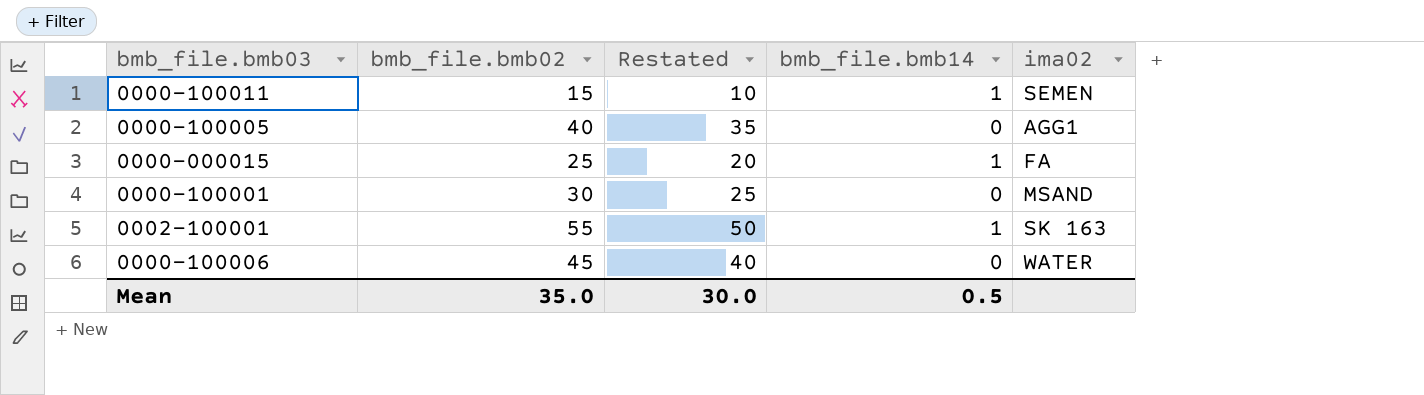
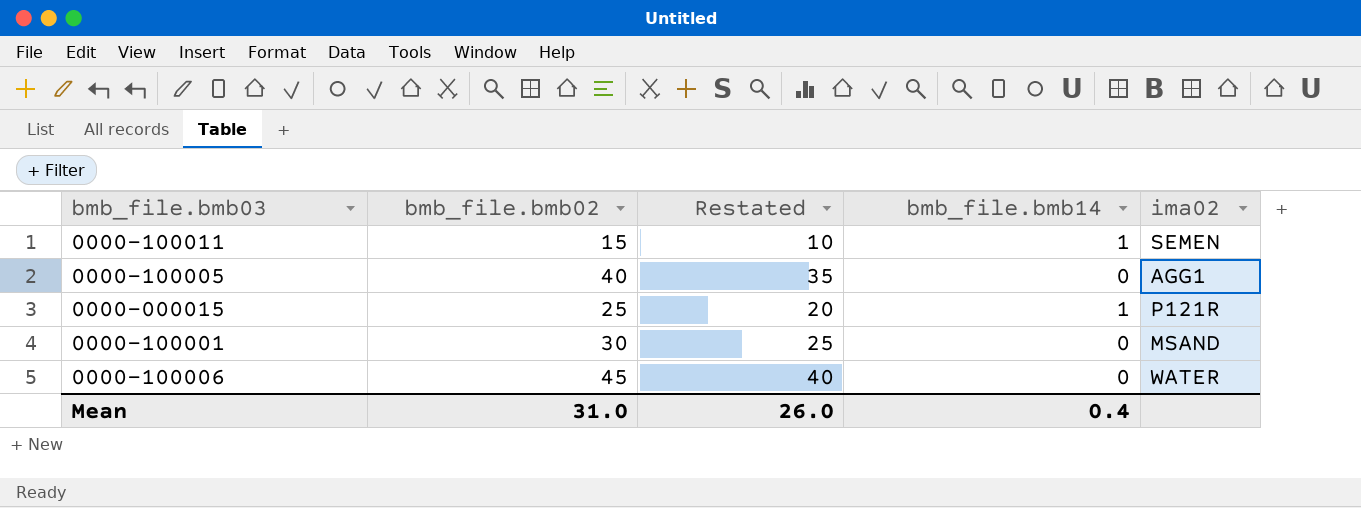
row 0002-100001: 55 | 50 | 1 | SK 163 -> none
0000-000015 | ima02: FA -> P121R
Mean | bmb_file.bmb02: 35.0 -> 31.0
Mean | Restated: 30.0 -> 26.0
Mean | bmb_file.bmb14: 0.5 -> 0.4

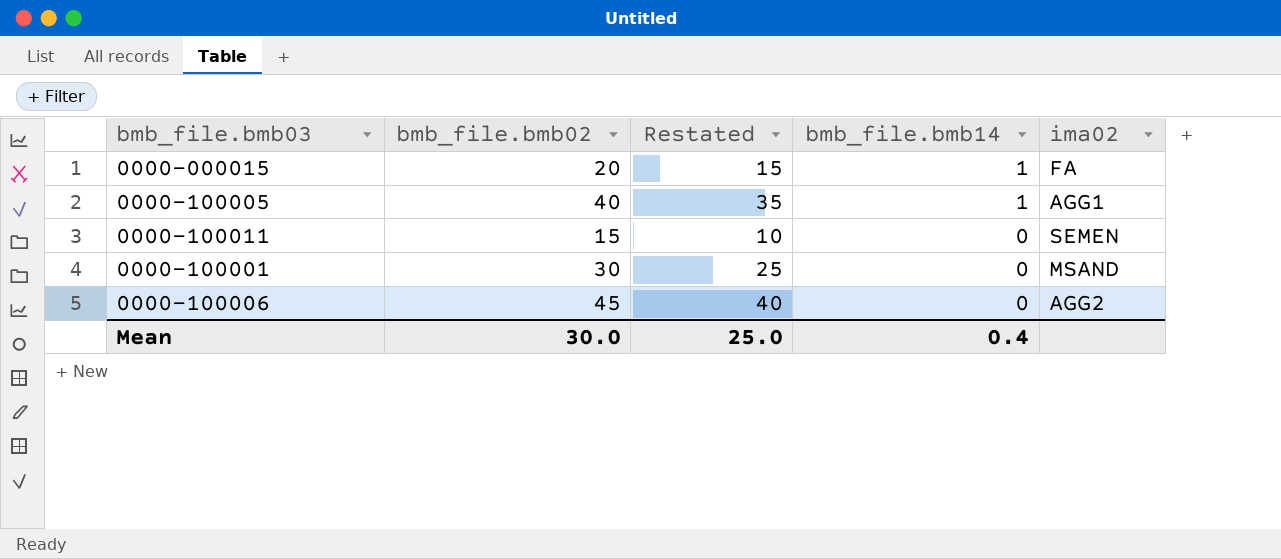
row order: none -> bmb_file.bmb14 descending
0000-000015 | bmb_file.bmb02: 25 -> 20
0000-000015 | Restated: 20 -> 15
0000-000015 | ima02: P121R -> FA
0000-100005 | bmb_file.bmb14: 0 -> 1
0000-100011 | bmb_file.bmb14: 1 -> 0
0000-100006 | ima02: WATER -> AGG2
Mean | bmb_file.bmb02: 31.0 -> 30.0
Mean | Restated: 26.0 -> 25.0

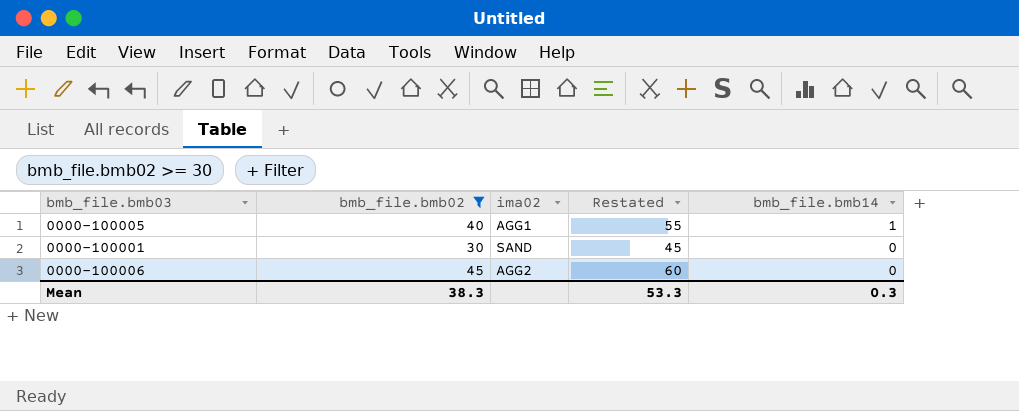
filter: none -> bmb_file.bmb02 >= 30
column ima02 | position: 5 -> 3
column Restated | formula: [bmb_file.bmb02] - 5 -> [bmb_file.bmb02] + 15
0000-100001 | ima02: MSAND -> SAND
Mean | bmb_file.bmb02: 30.0 -> 38.3
Mean | Restated: 25.0 -> 53.3
Mean | bmb_file.bmb14: 0.4 -> 0.3

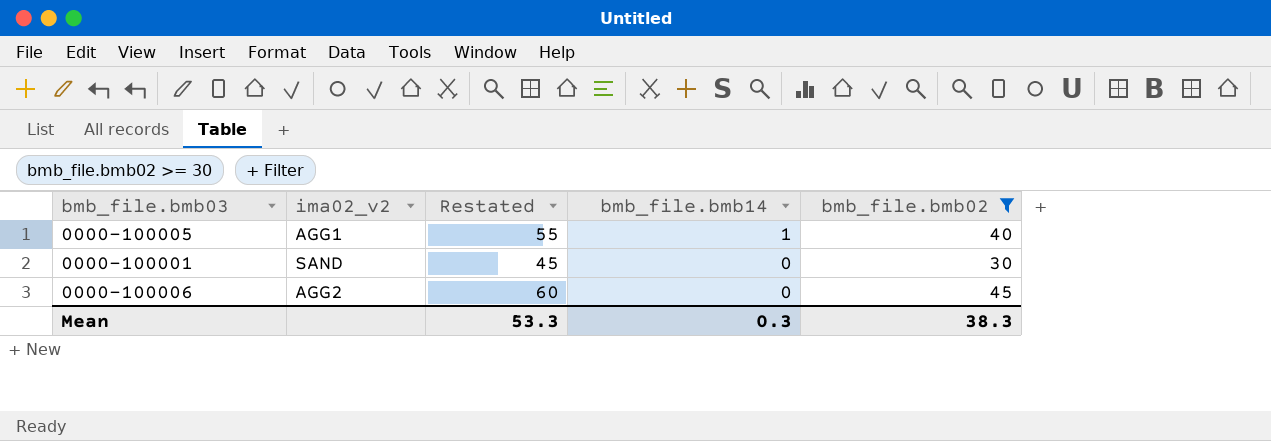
column name: ima02 -> ima02_v2
column bmb_file.bmb02 | position: 2 -> 5

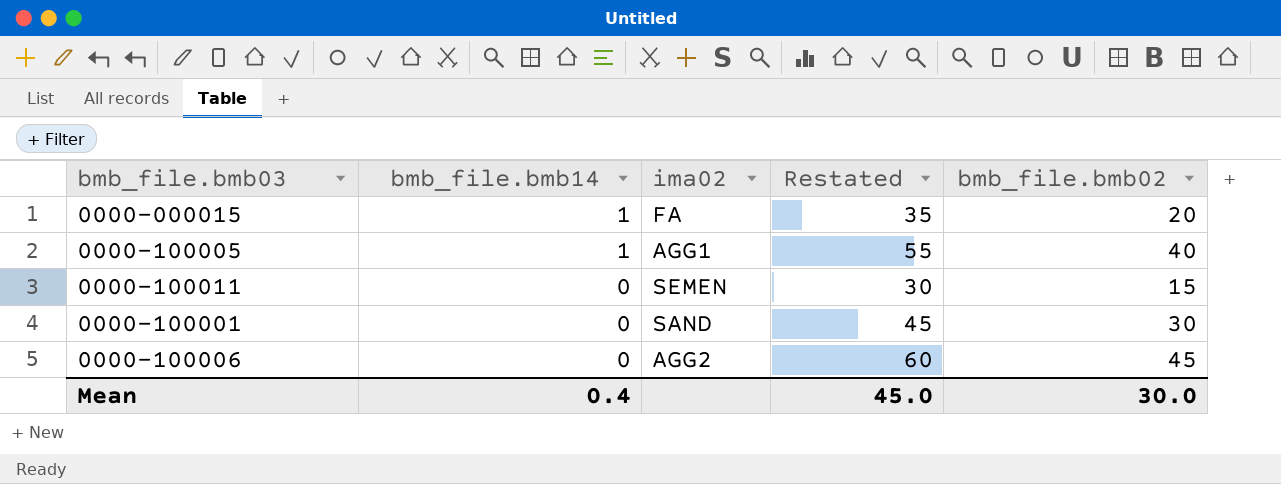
filter: bmb_file.bmb02 >= 30 -> none
column bmb_file.bmb14 | position: 4 -> 2
column name: ima02_v2 -> ima02
Mean | bmb_file.bmb14: 0.3 -> 0.4
Mean | Restated: 53.3 -> 45.0
Mean | bmb_file.bmb02: 38.3 -> 30.0

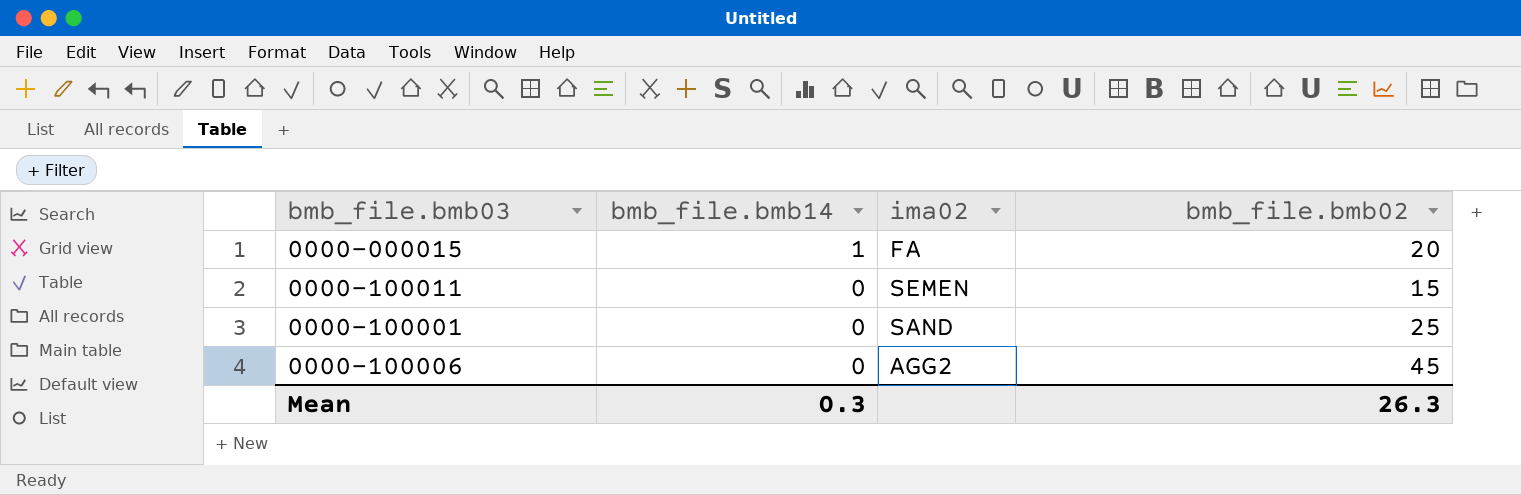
column Restated | formula: [bmb_file.bmb02] + 15 -> none
row 0000-100005: 1 | AGG1 | 55 | 40 -> none
0000-100001 | bmb_file.bmb02: 30 -> 25
Mean | bmb_file.bmb14: 0.4 -> 0.3
Mean | bmb_file.bmb02: 30.0 -> 26.3

